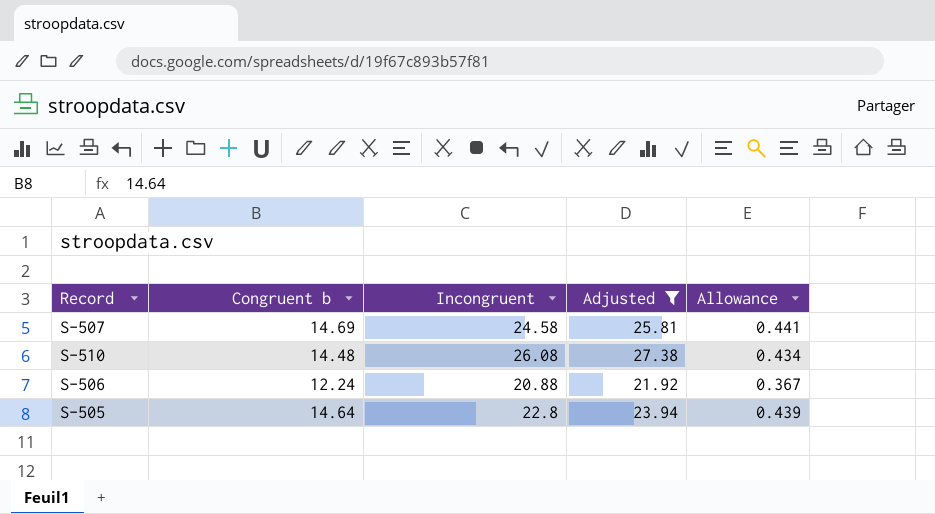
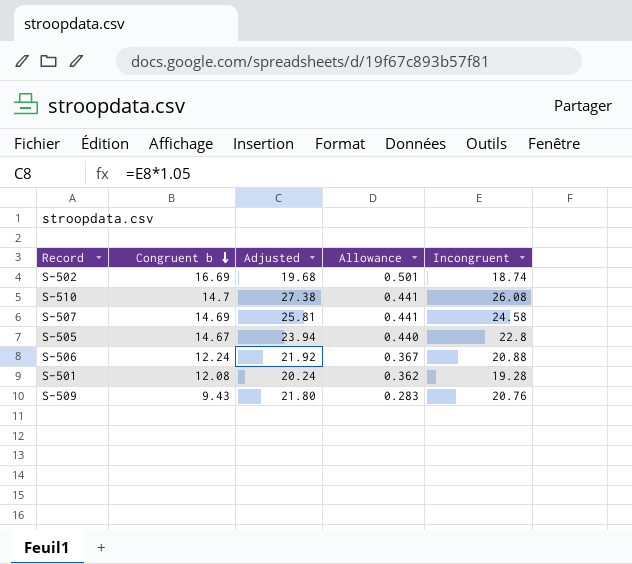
filter: Adjusted >= 21.92 -> none
row order: none -> Congruent b descending
column Incongruent | position: 3 -> 5
S-510 | Congruent b: 14.48 -> 14.7
S-510 | Allowance: 0.434 -> 0.441
S-505 | Congruent b: 14.64 -> 14.67
S-505 | Allowance: 0.439 -> 0.440

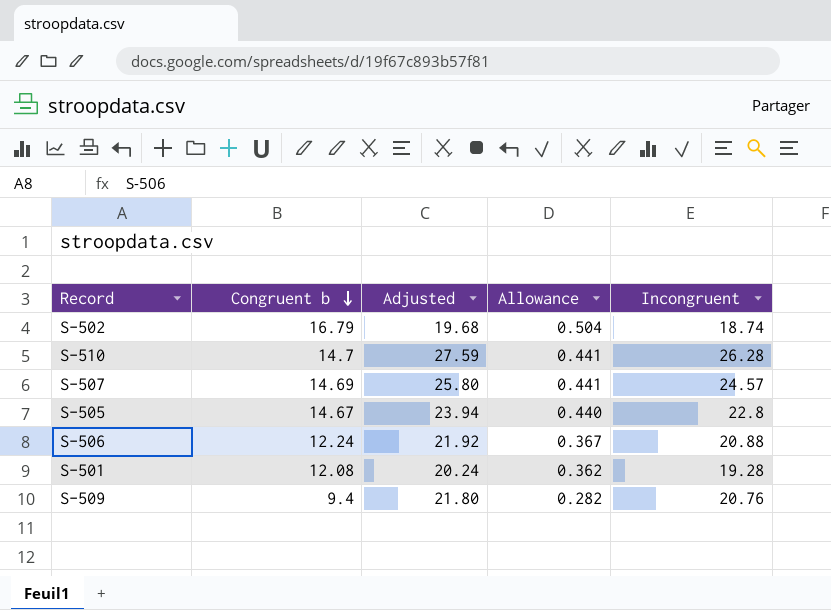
S-502 | Congruent b: 16.69 -> 16.79
S-502 | Allowance: 0.501 -> 0.504
S-510 | Adjusted: 27.38 -> 27.59
S-510 | Incongruent: 26.08 -> 26.28
S-507 | Adjusted: 25.81 -> 25.80
S-507 | Incongruent: 24.58 -> 24.57
S-509 | Congruent b: 9.43 -> 9.4
S-509 | Allowance: 0.283 -> 0.282

